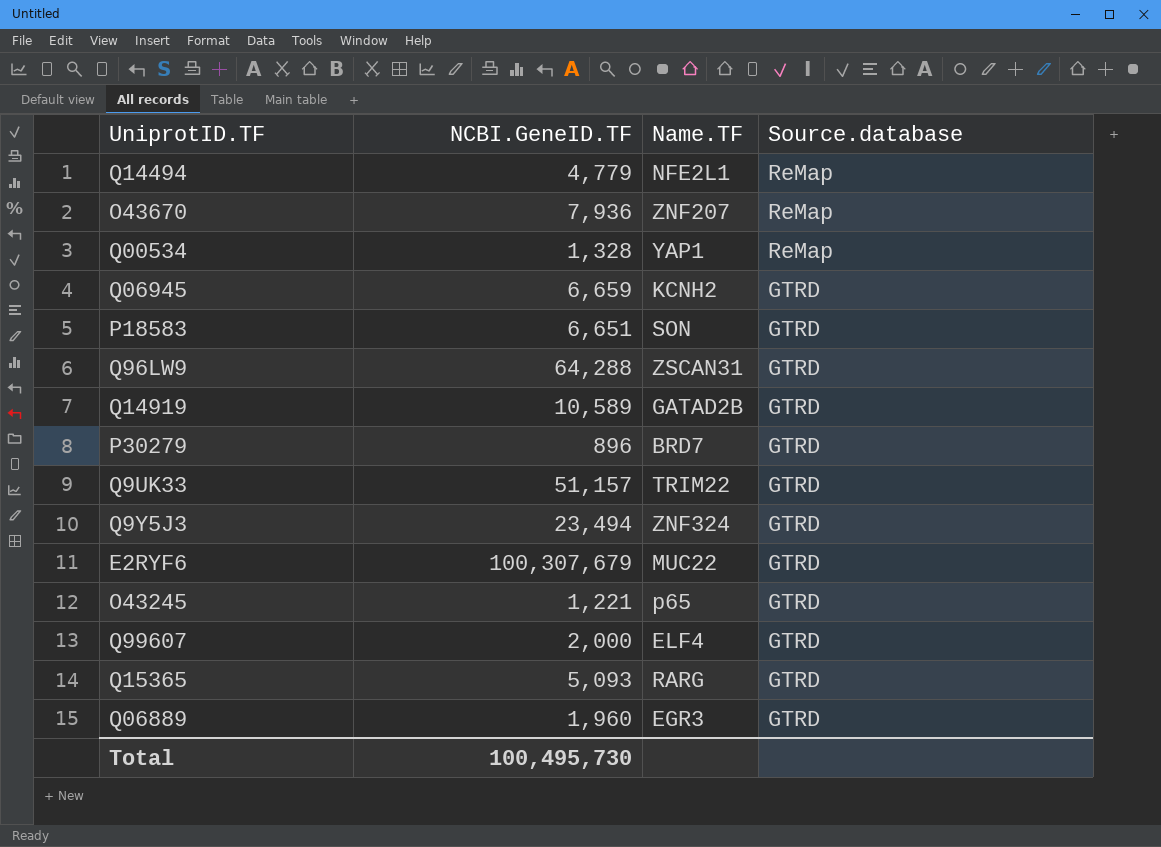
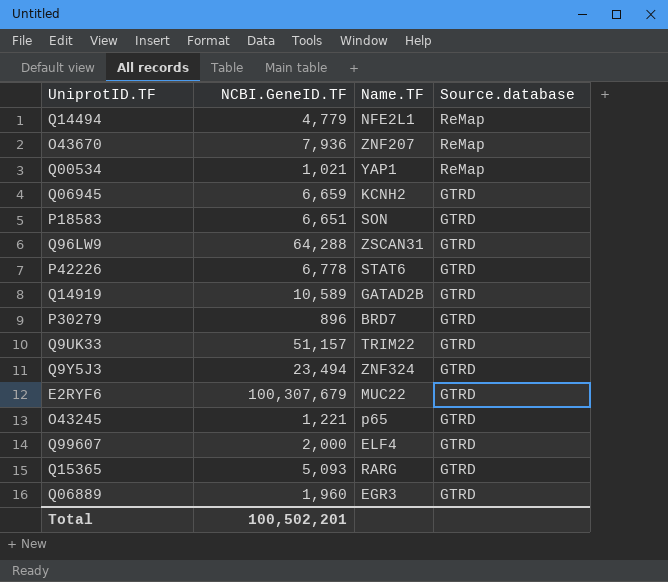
Q00534 | NCBI.GeneID.TF: 1,328 -> 1,021
row P42226: none -> 6,778 | STAT6 | GTRD
Total | NCBI.GeneID.TF: 100,495,730 -> 100,502,201

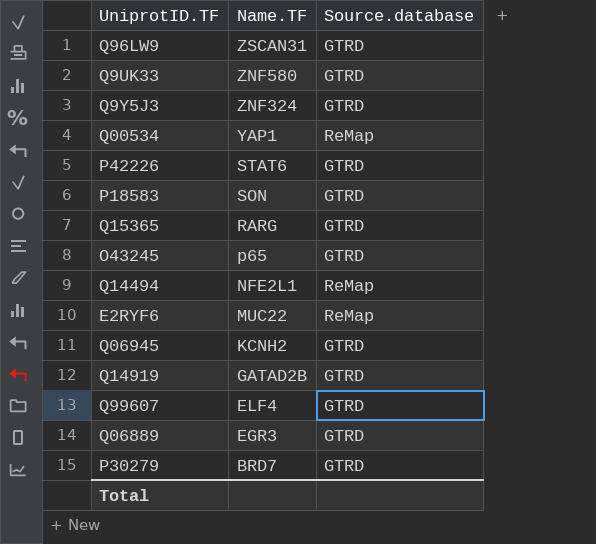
row order: Source.database descending -> Name.TF descending
column NCBI.GeneID.TF | position: 2 -> none
row O43670: 7,936 | ZNF207 | ReMap -> none
Q9UK33 | Name.TF: TRIM22 -> ZNF580
E2RYF6 | Source.database: GTRD -> ReMap

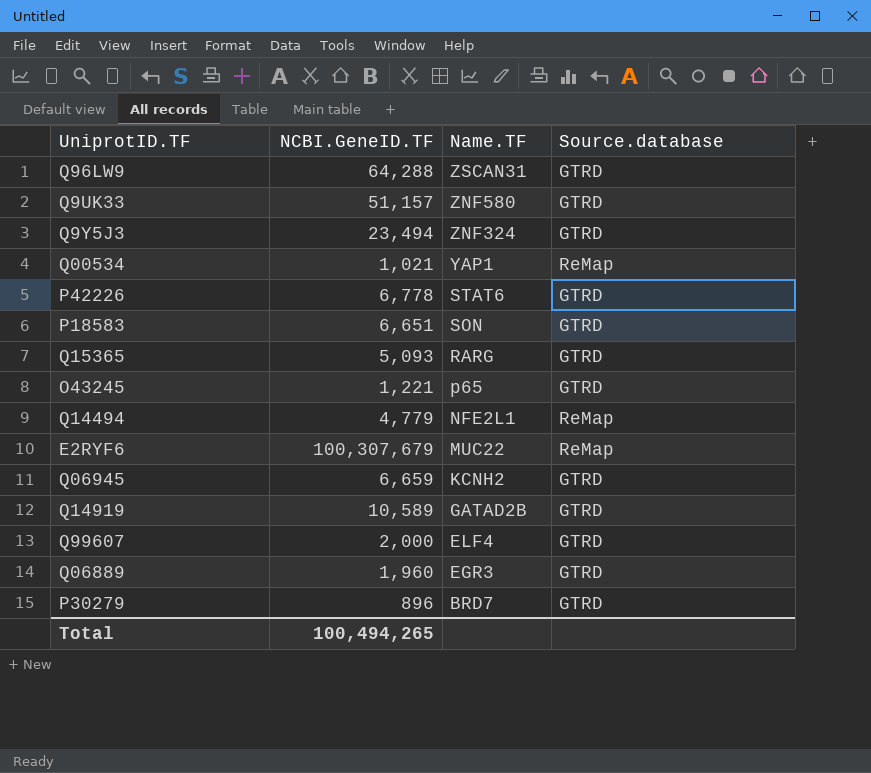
column NCBI.GeneID.TF | position: none -> 2

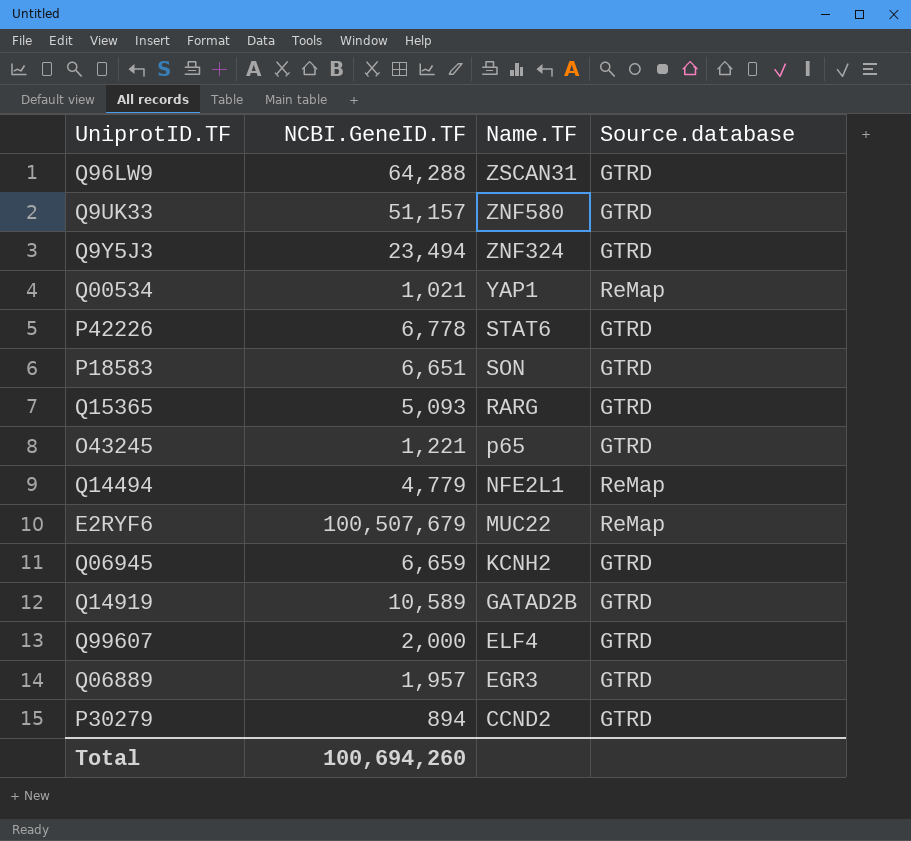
E2RYF6 | NCBI.GeneID.TF: 100,307,679 -> 100,507,679
Q06889 | NCBI.GeneID.TF: 1,960 -> 1,957
P30279 | NCBI.GeneID.TF: 896 -> 894
P30279 | Name.TF: BRD7 -> CCND2
Total | NCBI.GeneID.TF: 100,494,265 -> 100,694,260

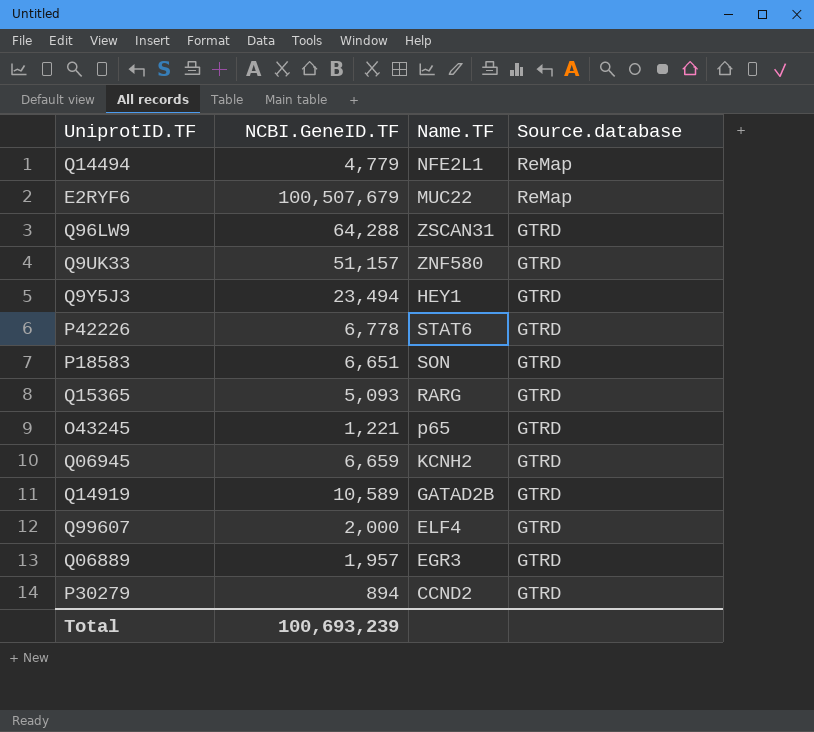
row order: Name.TF descending -> Source.database descending
row Q00534: 1,021 | YAP1 | ReMap -> none
Q9Y5J3 | Name.TF: ZNF324 -> HEY1
Total | NCBI.GeneID.TF: 100,694,260 -> 100,693,239

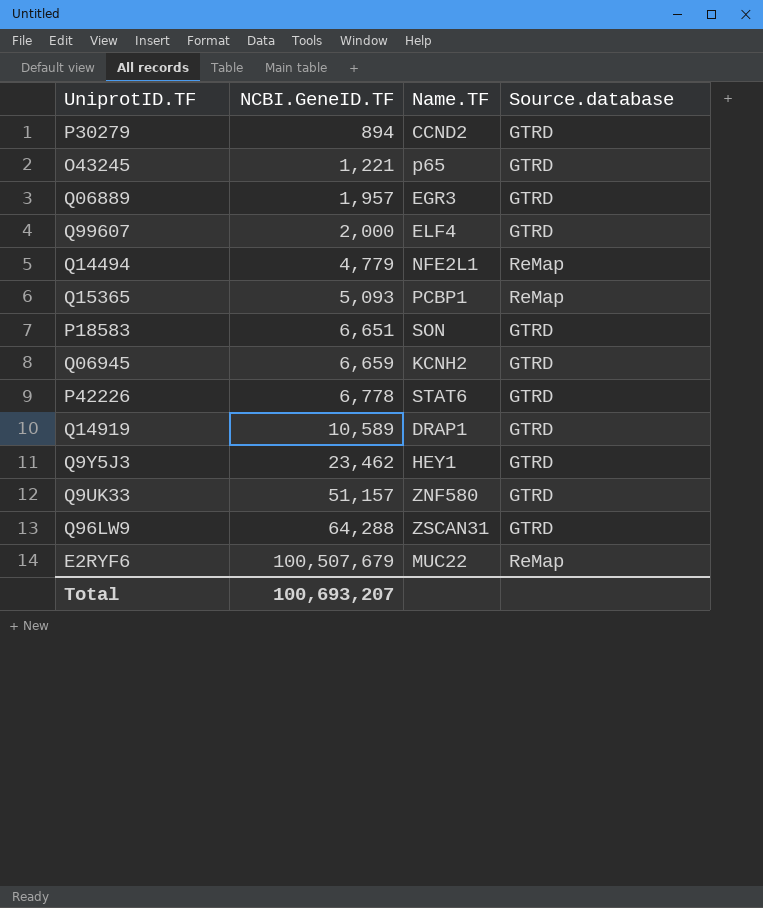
row order: Source.database descending -> NCBI.GeneID.TF ascending
Q15365 | Name.TF: RARG -> PCBP1
Q15365 | Source.database: GTRD -> ReMap
Q14919 | Name.TF: GATAD2B -> DRAP1
Q9Y5J3 | NCBI.GeneID.TF: 23,494 -> 23,462
Total | NCBI.GeneID.TF: 100,693,239 -> 100,693,207

